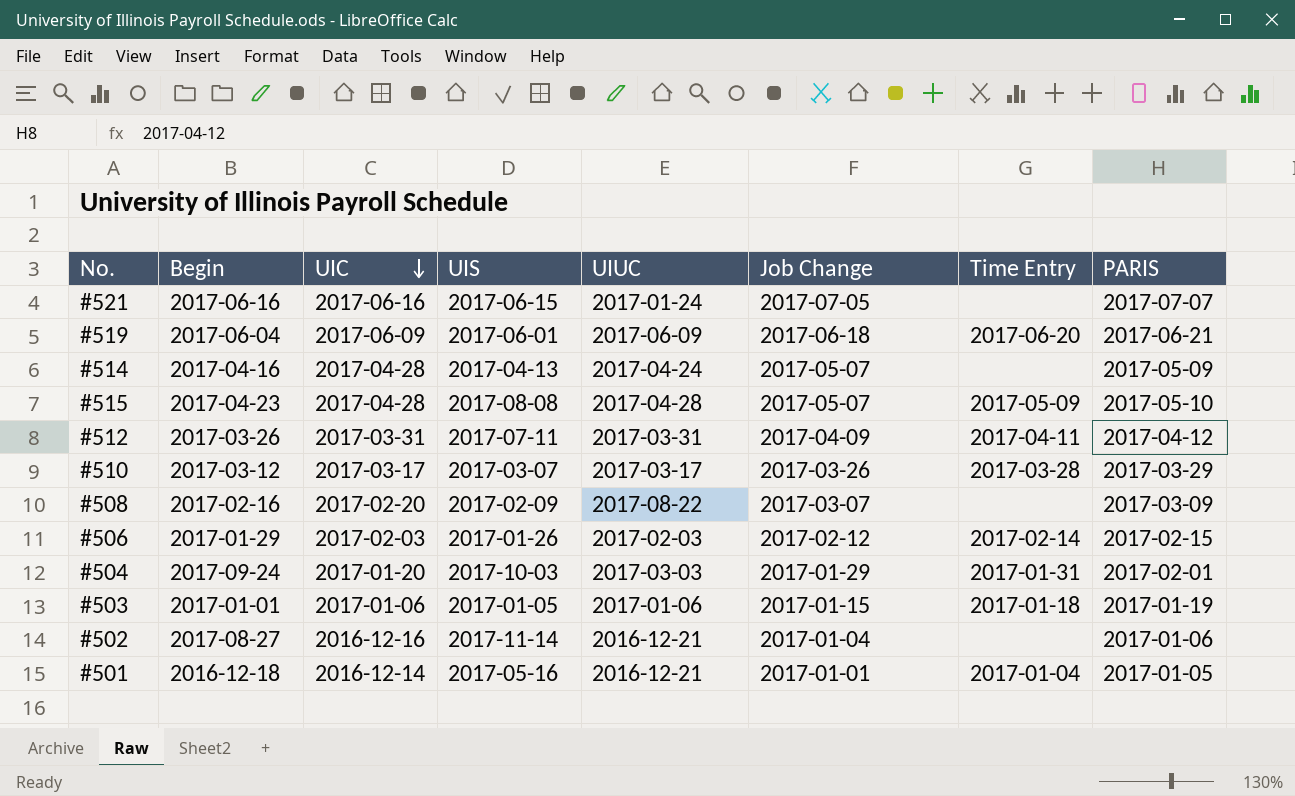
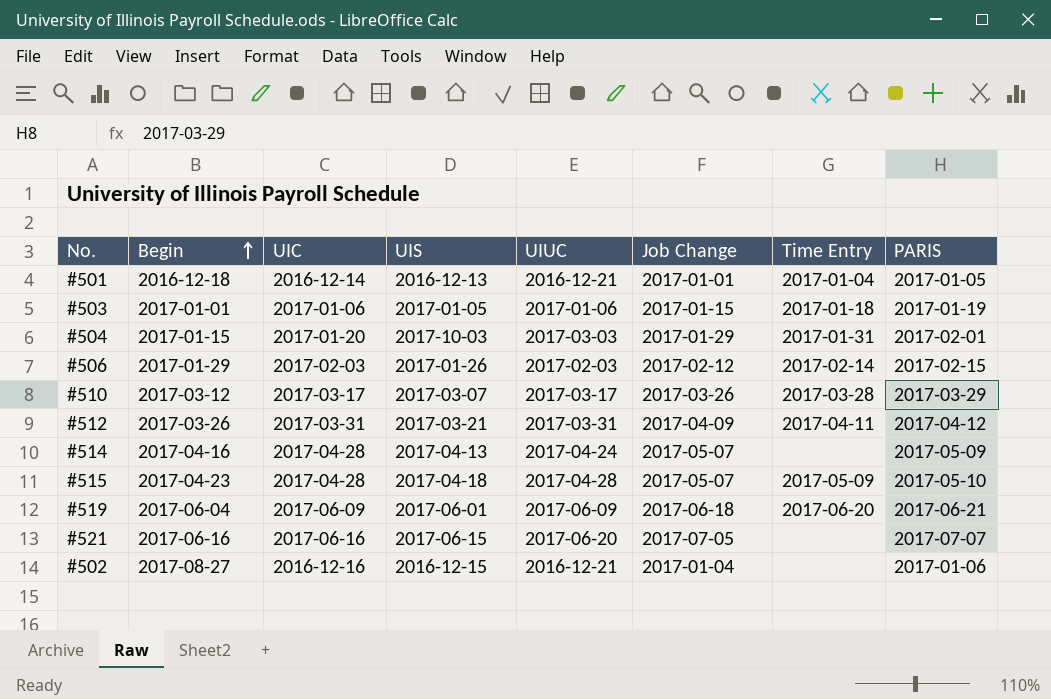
row order: UIC descending -> Begin ascending
row #508: 2017-02-16 | 2017-02-20 | 2017-02-09 | 2017-08-22 | 2017-03-07 | none | 2017-03-09 -> none
#501 | UIS: 2017-05-16 -> 2016-12-13
#504 | Begin: 2017-09-24 -> 2017-01-15
#512 | UIS: 2017-07-11 -> 2017-03-21
#515 | UIS: 2017-08-08 -> 2017-04-18
#521 | UIUC: 2017-01-24 -> 2017-06-20
#502 | UIS: 2017-11-14 -> 2016-12-15

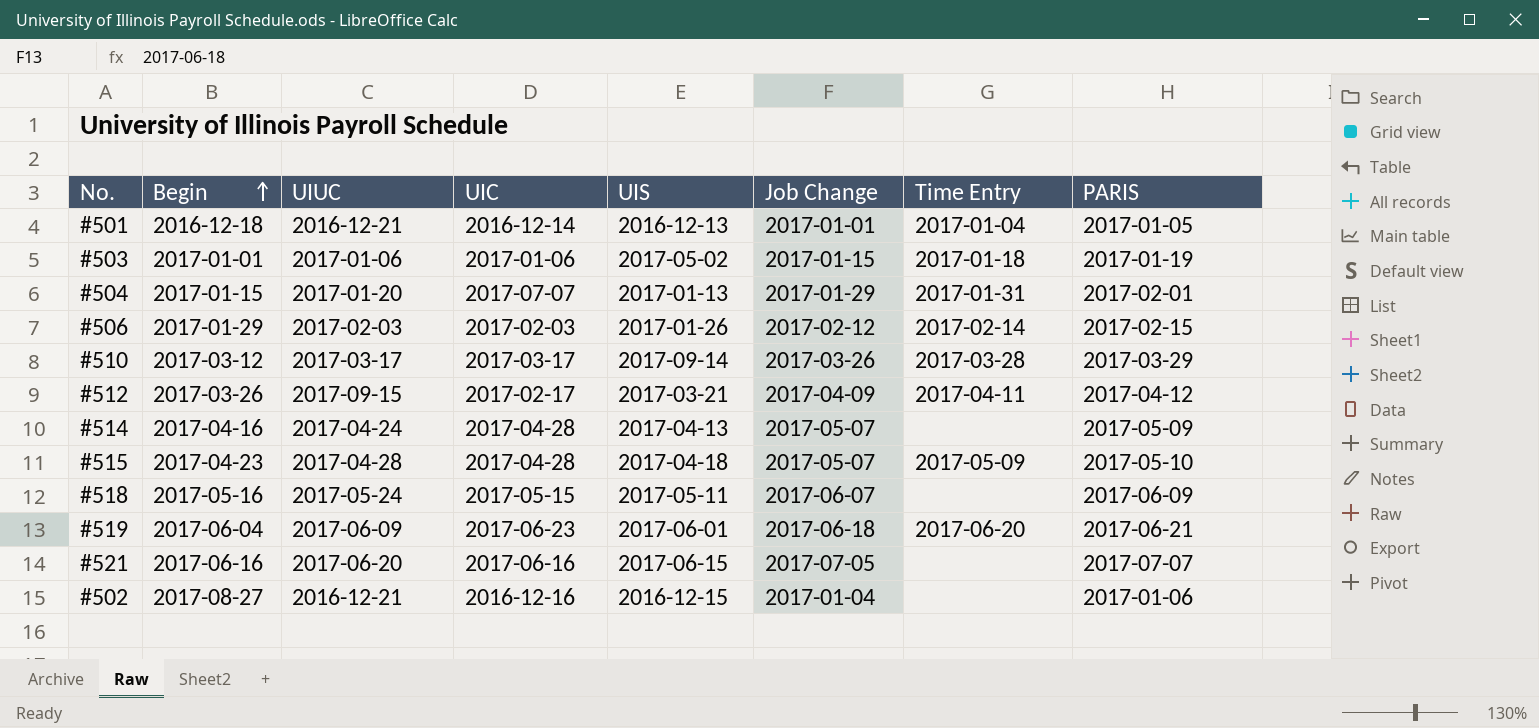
column UIUC | position: 5 -> 3
#503 | UIS: 2017-01-05 -> 2017-05-02
#504 | UIUC: 2017-03-03 -> 2017-01-20
#504 | UIC: 2017-01-20 -> 2017-07-07
#504 | UIS: 2017-10-03 -> 2017-01-13
#510 | UIS: 2017-03-07 -> 2017-09-14
#512 | UIUC: 2017-03-31 -> 2017-09-15
#512 | UIC: 2017-03-31 -> 2017-02-17
row #518: none -> 2017-05-16 | 2017-05-24 | 2017-05-15 | 2017-05-11 | 2017-06-07 | none | 2017-06-09
#519 | UIC: 2017-06-09 -> 2017-06-23

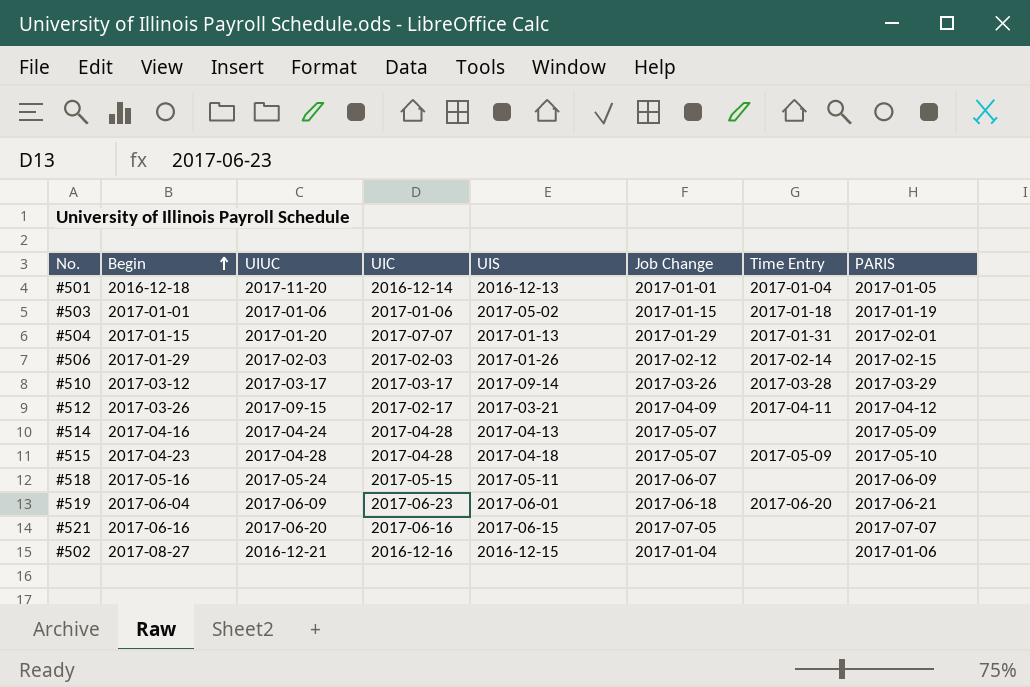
#501 | UIUC: 2016-12-21 -> 2017-11-20

